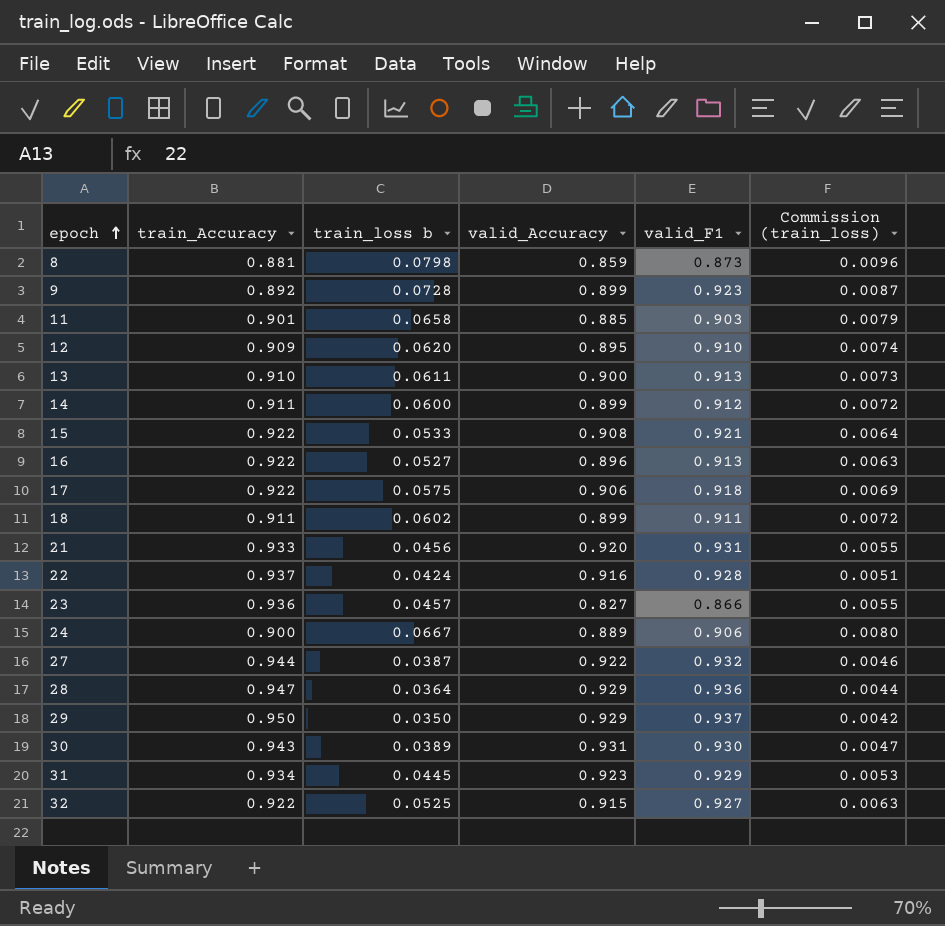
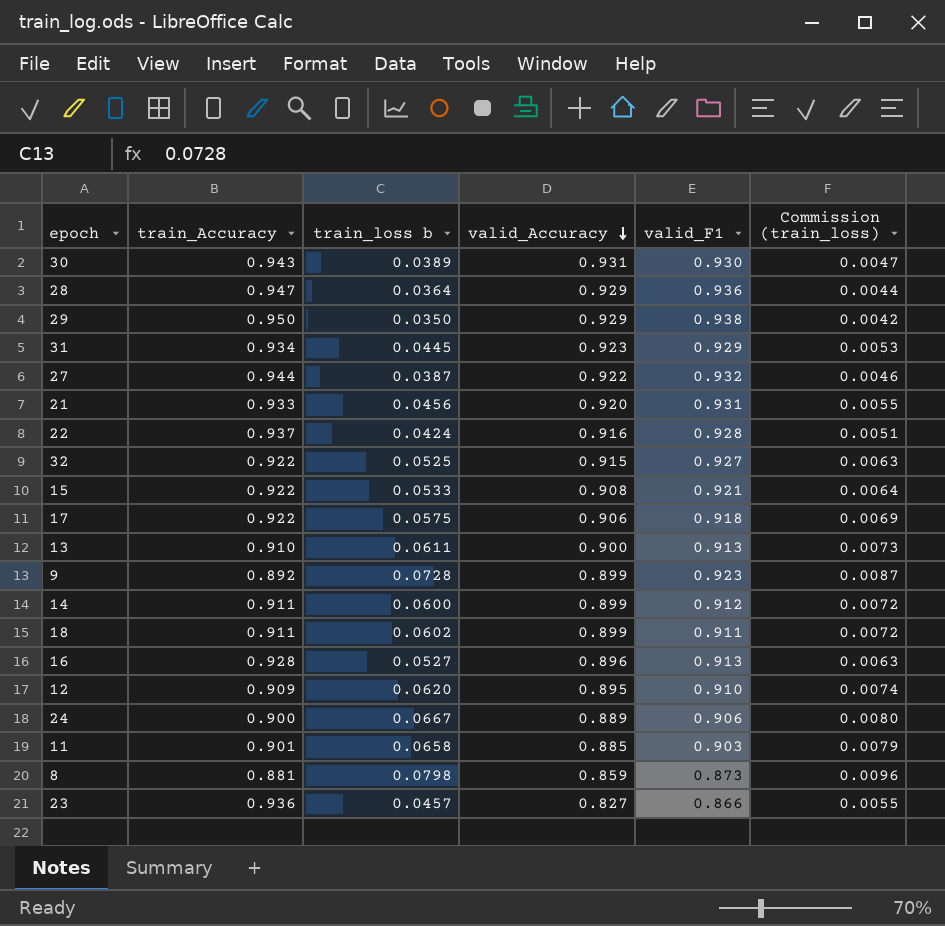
row order: epoch ascending -> valid_Accuracy descending
29 | valid_F1: 0.937 -> 0.938
16 | train_Accuracy: 0.922 -> 0.928

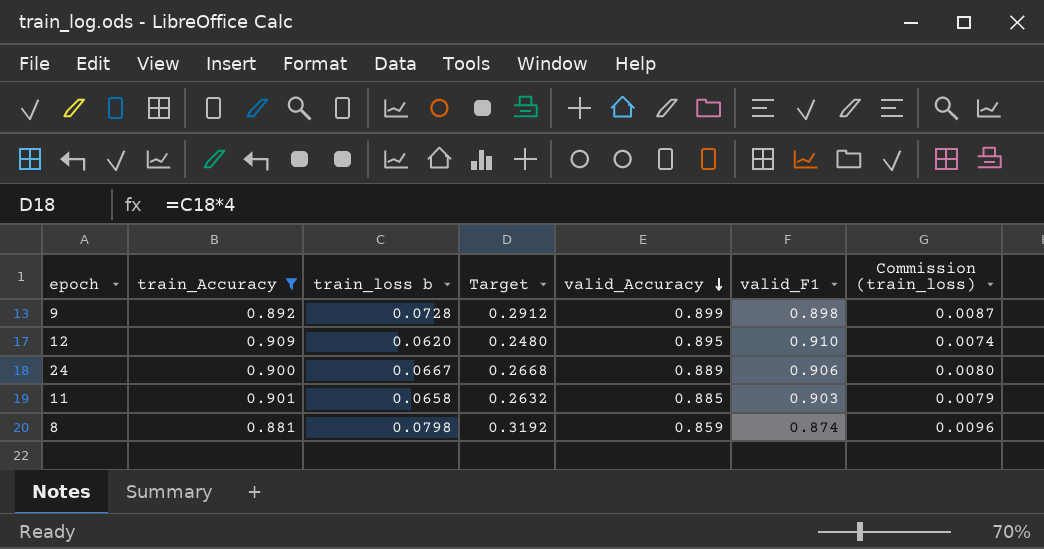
filter: none -> train_Accuracy <= 0.909
column Target | formula: none -> [train_loss b] * 4
9 | valid_F1: 0.923 -> 0.898
8 | valid_F1: 0.873 -> 0.874

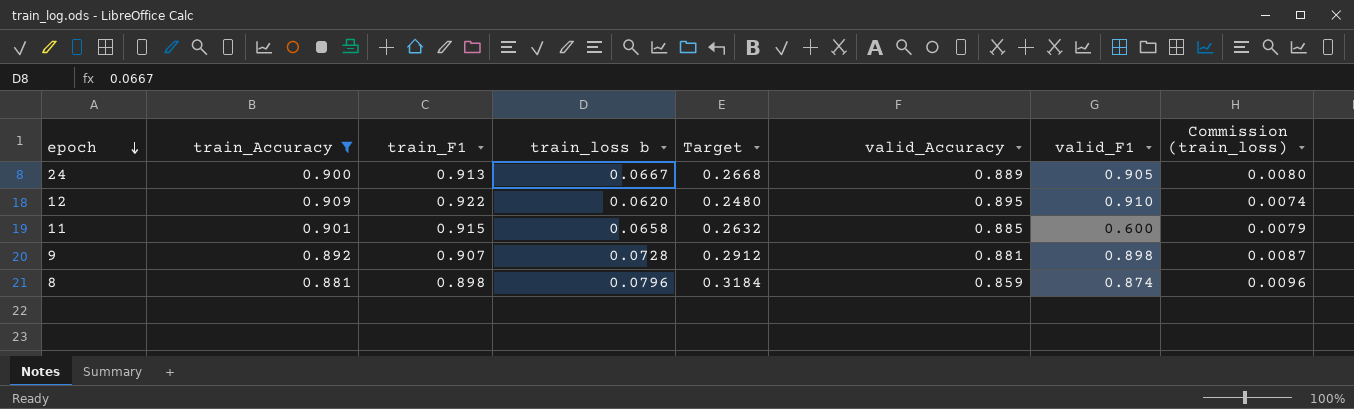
row order: valid_Accuracy descending -> epoch descending
column train_F1 | position: none -> 3
24 | valid_F1: 0.906 -> 0.905
11 | valid_F1: 0.903 -> 0.600
9 | valid_Accuracy: 0.899 -> 0.881
8 | train_loss b: 0.0798 -> 0.0796
8 | Target: 0.3192 -> 0.3184

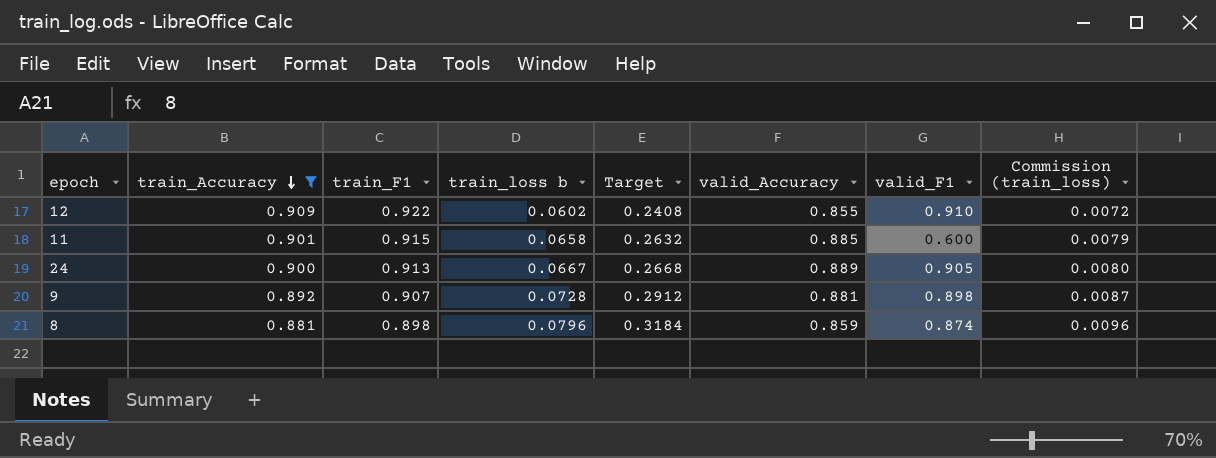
row order: epoch descending -> train_Accuracy descending
12 | train_loss b: 0.0620 -> 0.0602
12 | Target: 0.2480 -> 0.2408
12 | valid_Accuracy: 0.895 -> 0.855
12 | Commission (train_loss): 0.0074 -> 0.0072

